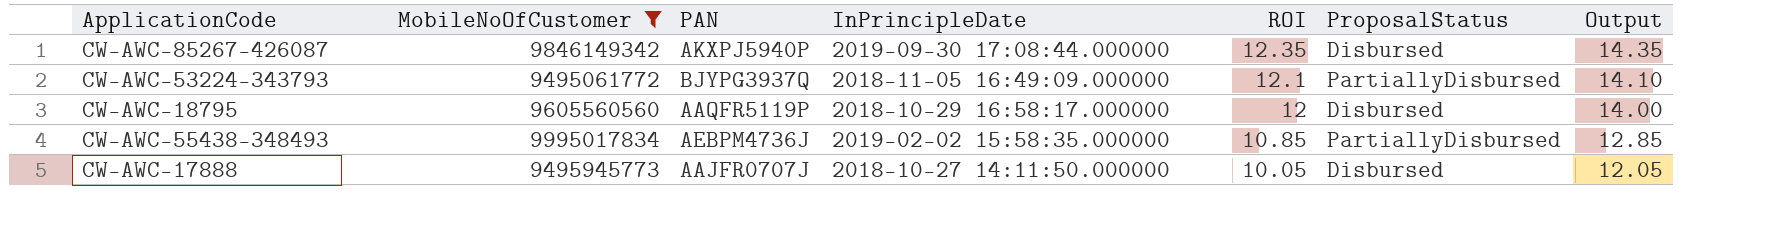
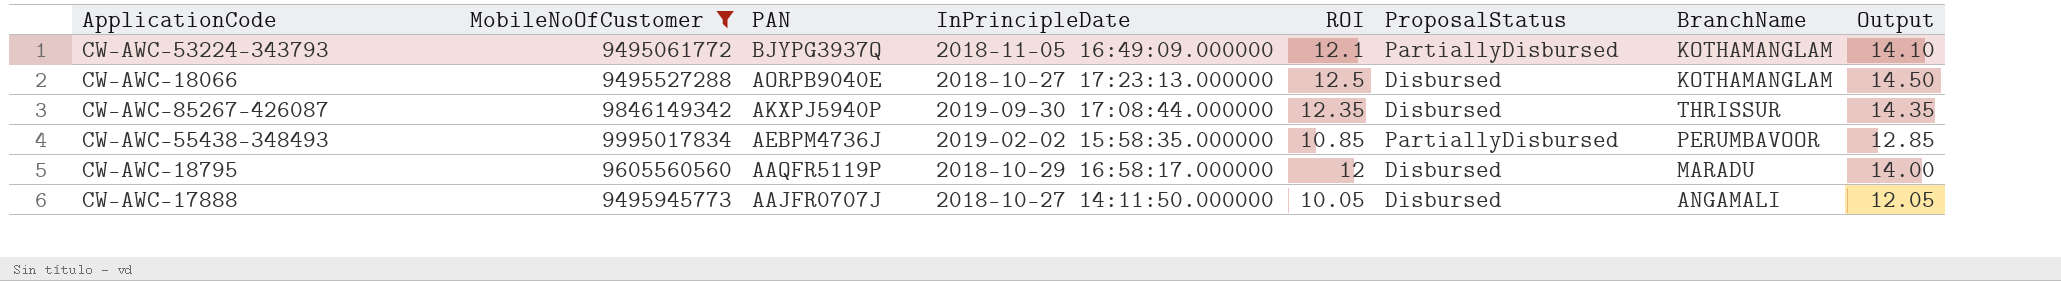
row order: ROI descending -> PAN descending
column BranchName | position: none -> 7
row CW-AWC-18066: none -> 9495527288 | AORPB9040E | 2018-10-27 17:23:13.000000 | 12.5 | Disbursed | KOTHAMANGLAM | 14.50

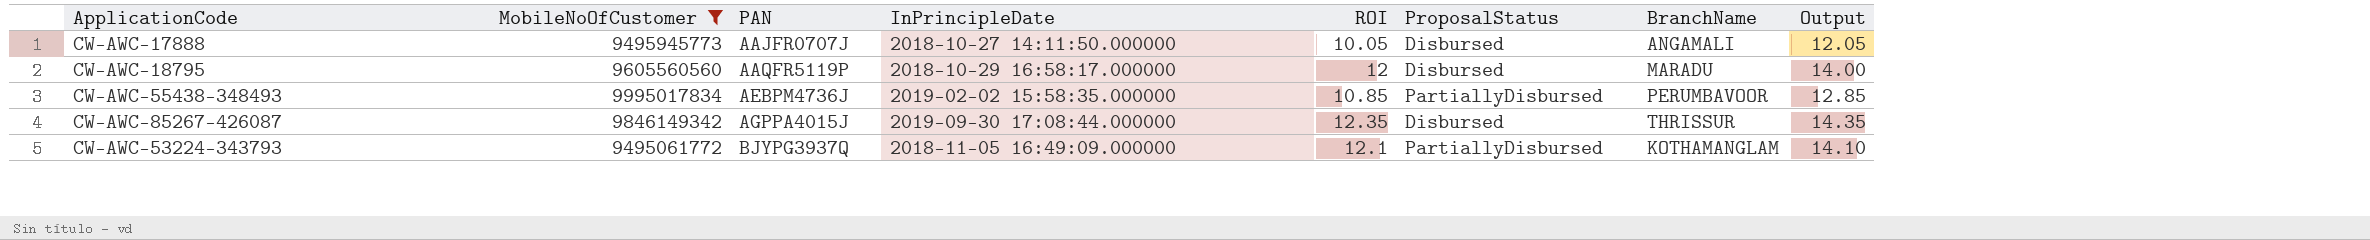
row order: PAN descending -> PAN ascending
row CW-AWC-18066: 9495527288 | AORPB9040E | 2018-10-27 17:23:13.000000 | 12.5 | Disbursed | KOTHAMANGLAM | 14.50 -> none
CW-AWC-85267-426087 | PAN: AKXPJ5940P -> AGPPA4015J

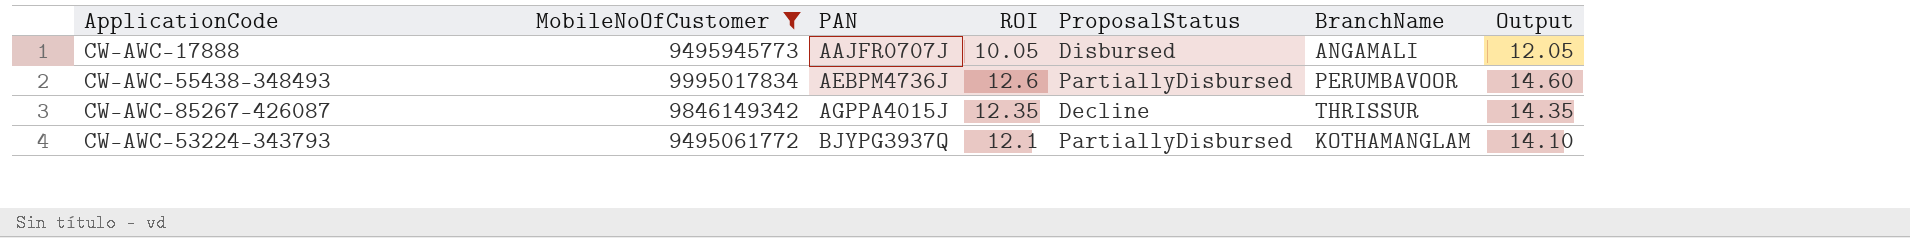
column InPrincipleDate | position: 4 -> none
row CW-AWC-18795: 9605560560 | AAQFR5119P | 2018-10-29 16:58:17.000000 | 12 | Disbursed | MARADU | 14.00 -> none
CW-AWC-55438-348493 | ROI: 10.85 -> 12.6
CW-AWC-55438-348493 | Output: 12.85 -> 14.60
CW-AWC-85267-426087 | ProposalStatus: Disbursed -> Decline

